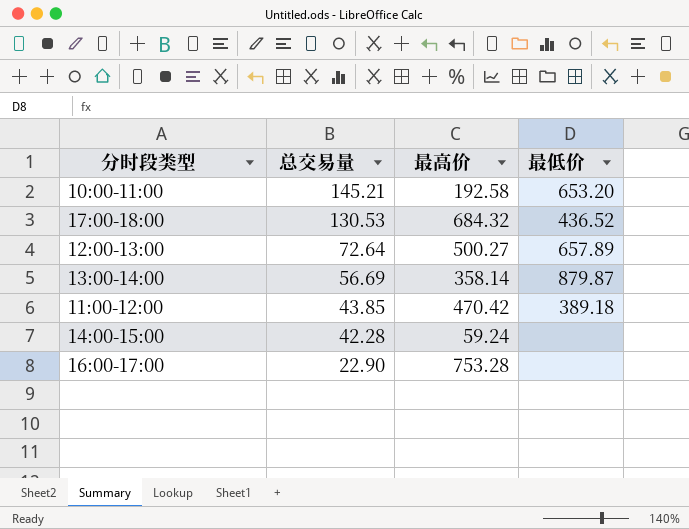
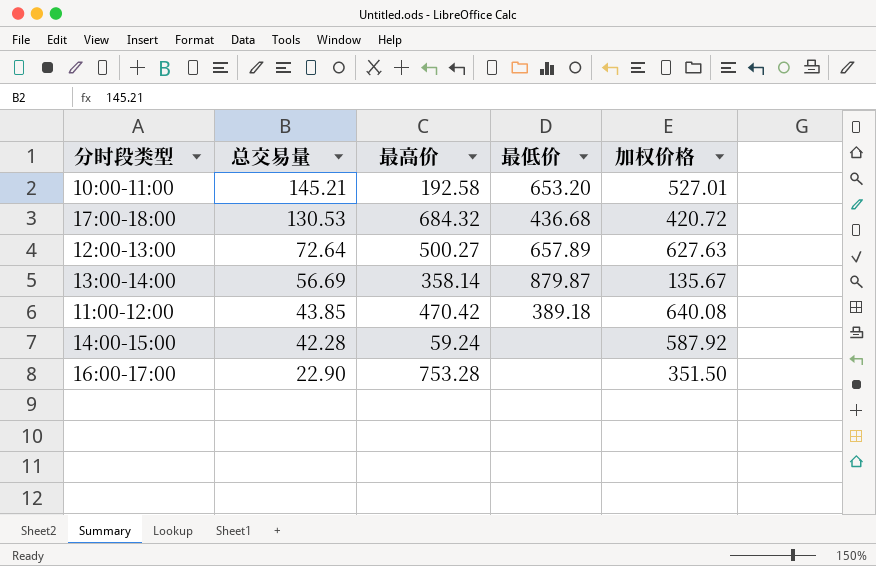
column 加权价格 | position: none -> 5
17:00-18:00 | 最低价: 436.52 -> 436.68

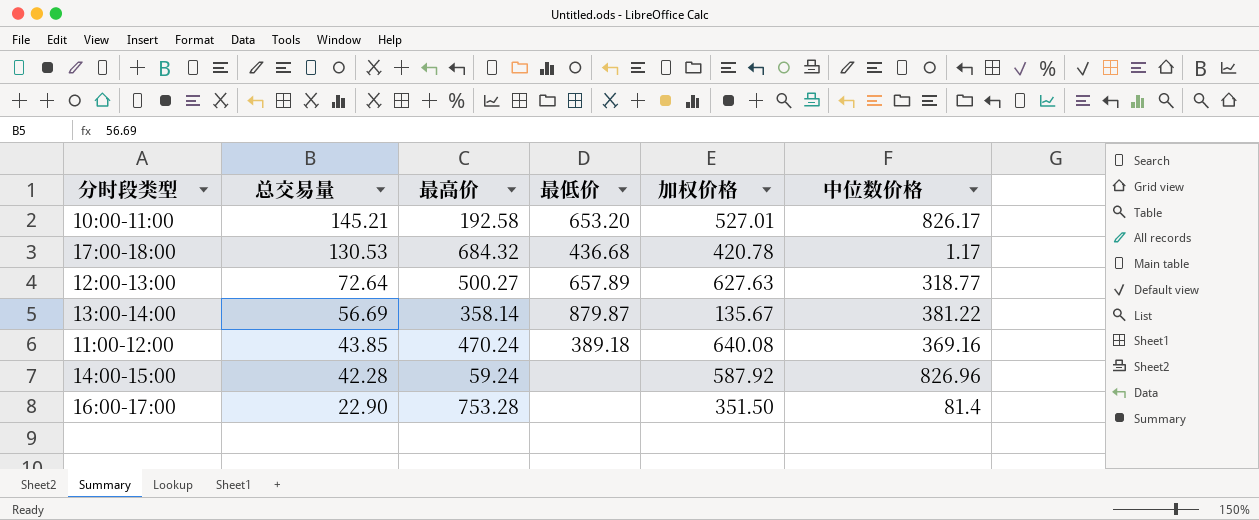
column 中位数价格 | position: none -> 6
17:00-18:00 | 加权价格: 420.72 -> 420.78
11:00-12:00 | 最高价: 470.42 -> 470.24

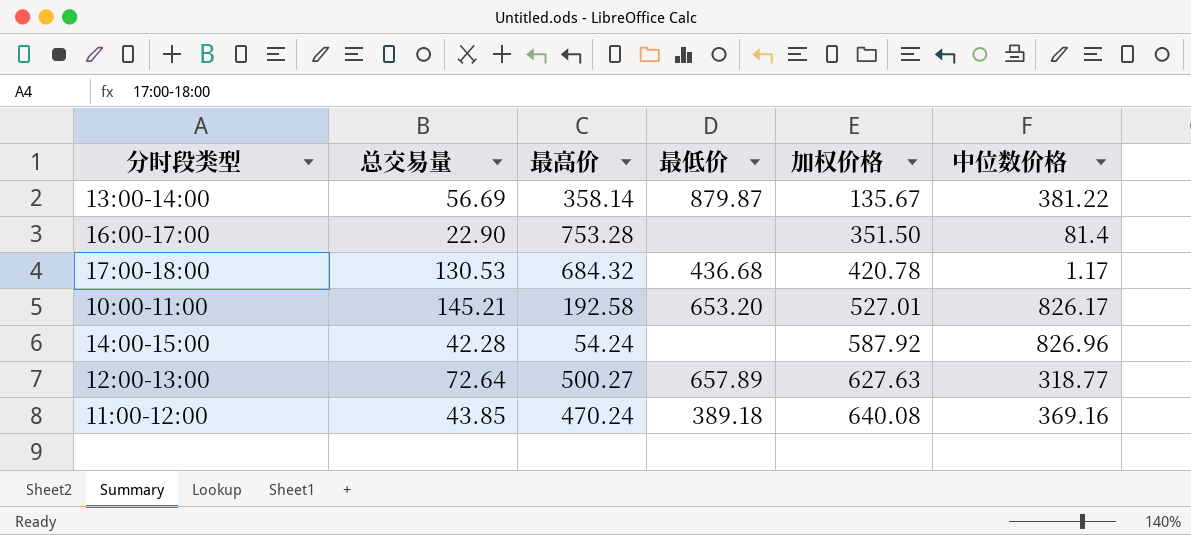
row order: 总交易量 descending -> 加权价格 ascending
14:00-15:00 | 最高价: 59.24 -> 54.24

